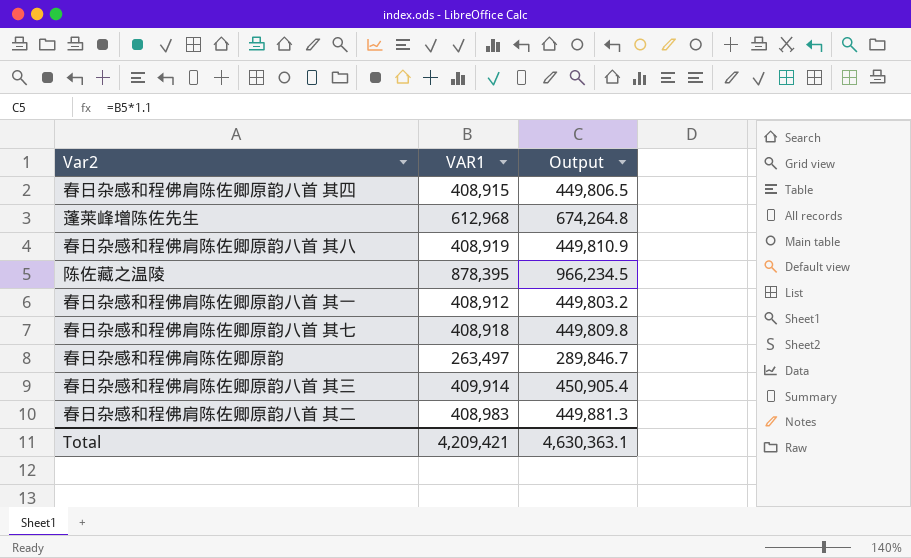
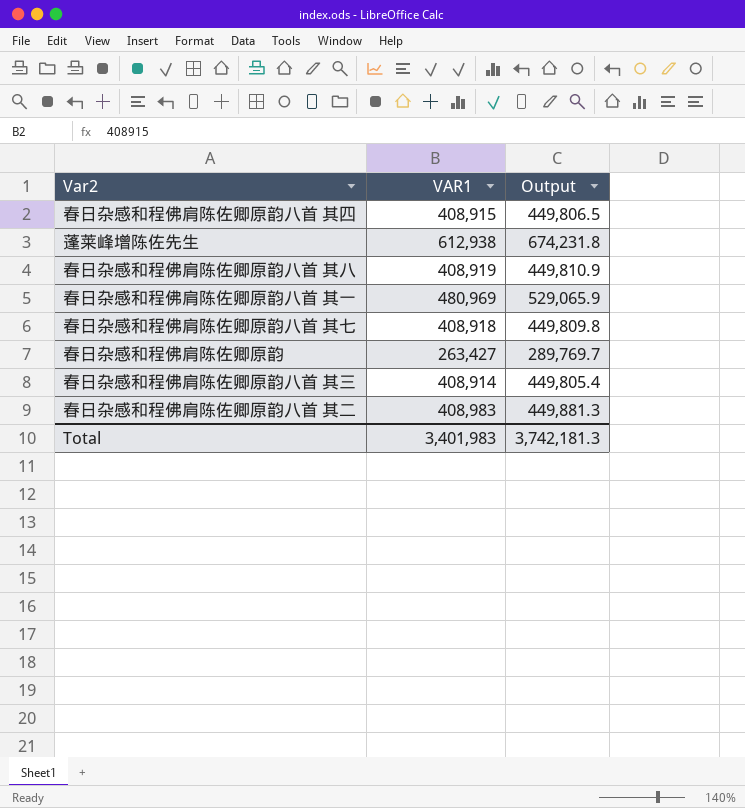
row 陈佐藏之温陵: 878,395 | 966,234.5 -> none
蓬莱峰增陈佐先生 | VAR1: 612,968 -> 612,938
蓬莱峰增陈佐先生 | Output: 674,264.8 -> 674,231.8
春日杂感和程佛肩陈佐卿原韵八首 其一 | VAR1: 408,912 -> 480,969
春日杂感和程佛肩陈佐卿原韵八首 其一 | Output: 449,803.2 -> 529,065.9
春日杂感和程佛肩陈佐卿原韵 | VAR1: 263,497 -> 263,427
春日杂感和程佛肩陈佐卿原韵 | Output: 289,846.7 -> 289,769.7
春日杂感和程佛肩陈佐卿原韵八首 其三 | VAR1: 409,914 -> 408,914
春日杂感和程佛肩陈佐卿原韵八首 其三 | Output: 450,905.4 -> 449,805.4
Total | VAR1: 4,209,421 -> 3,401,983
Total | Output: 4,630,363.1 -> 3,742,181.3

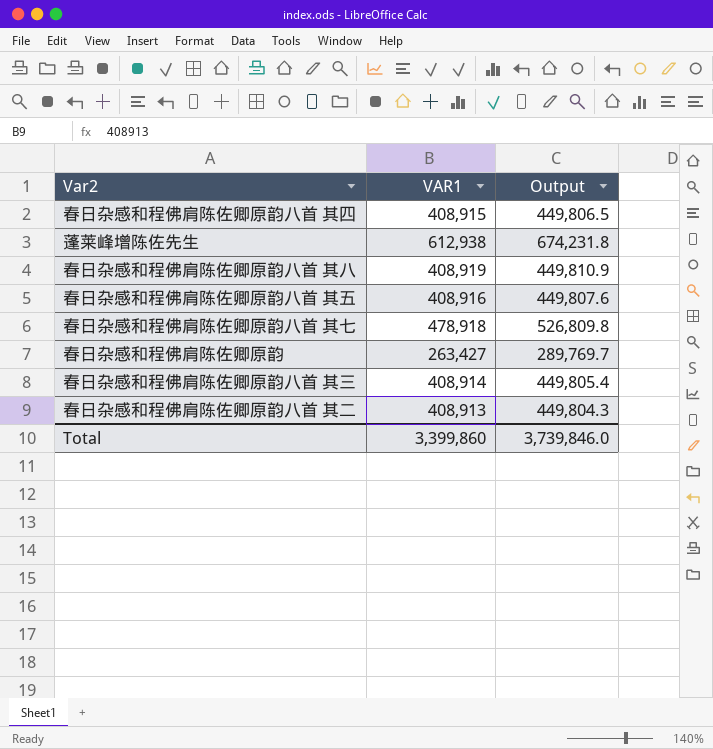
row 春日杂感和程佛肩陈佐卿原韵八首 其一: 480,969 | 529,065.9 -> none
row 春日杂感和程佛肩陈佐卿原韵八首 其五: none -> 408,916 | 449,807.6
春日杂感和程佛肩陈佐卿原韵八首 其七 | VAR1: 408,918 -> 478,918
春日杂感和程佛肩陈佐卿原韵八首 其七 | Output: 449,809.8 -> 526,809.8
春日杂感和程佛肩陈佐卿原韵八首 其二 | VAR1: 408,983 -> 408,913
春日杂感和程佛肩陈佐卿原韵八首 其二 | Output: 449,881.3 -> 449,804.3
Total | VAR1: 3,401,983 -> 3,399,860
Total | Output: 3,742,181.3 -> 3,739,846.0

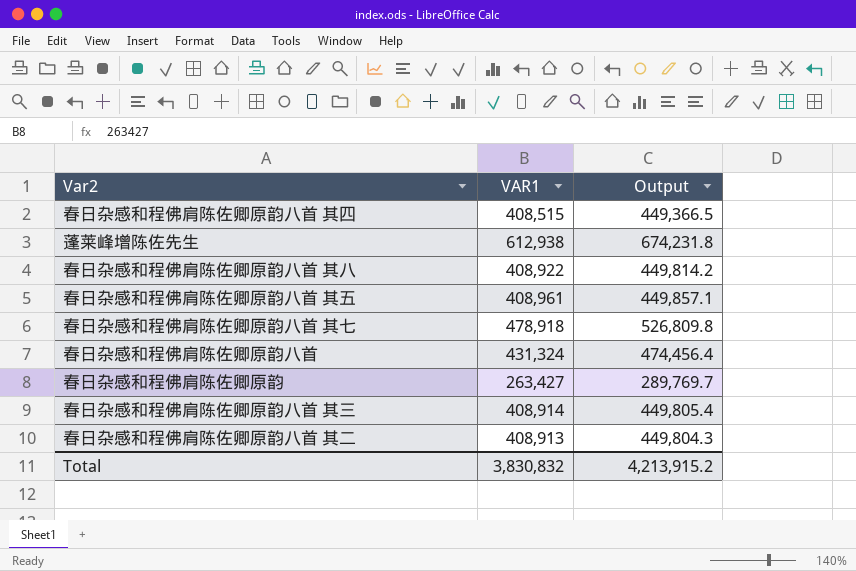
春日杂感和程佛肩陈佐卿原韵八首 其四 | VAR1: 408,915 -> 408,515
春日杂感和程佛肩陈佐卿原韵八首 其四 | Output: 449,806.5 -> 449,366.5
春日杂感和程佛肩陈佐卿原韵八首 其八 | VAR1: 408,919 -> 408,922
春日杂感和程佛肩陈佐卿原韵八首 其八 | Output: 449,810.9 -> 449,814.2
春日杂感和程佛肩陈佐卿原韵八首 其五 | VAR1: 408,916 -> 408,961
春日杂感和程佛肩陈佐卿原韵八首 其五 | Output: 449,807.6 -> 449,857.1
row 春日杂感和程佛肩陈佐卿原韵八首: none -> 431,324 | 474,456.4
Total | VAR1: 3,399,860 -> 3,830,832
Total | Output: 3,739,846.0 -> 4,213,915.2

